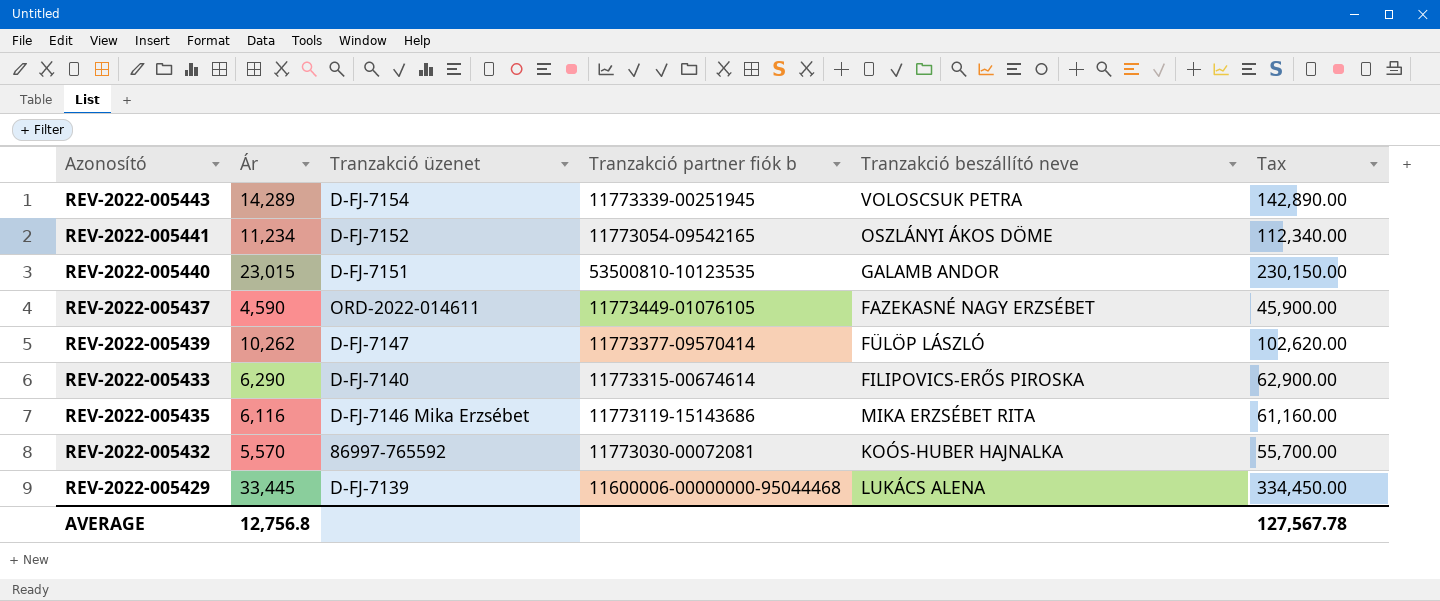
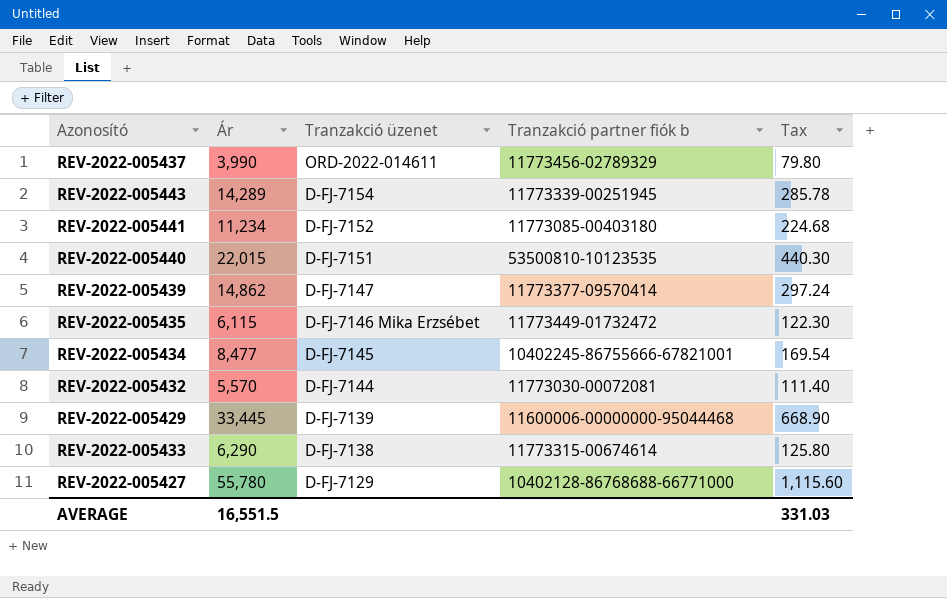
row order: none -> Tranzakció üzenet descending
column Tranzakció beszállító neve | position: 5 -> none
column Tax | formula: [Ár] * 10 -> [Ár] * 0.02
REV-2022-005437 | Ár: 4,590 -> 3,990
REV-2022-005437 | Tranzakció partner fiók b: 11773449-01076105 -> 11773456-02789329
REV-2022-005441 | Tranzakció partner fiók b: 11773054-09542165 -> 11773085-00403180
REV-2022-005440 | Ár: 23,015 -> 22,015
REV-2022-005439 | Ár: 10,262 -> 14,862
REV-2022-005435 | Ár: 6,116 -> 6,115
REV-2022-005435 | Tranzakció partner fiók b: 11773119-15143686 -> 11773449-01732472
row REV-2022-005434: none -> 8,477 | D-FJ-7145 | 10402245-86755666-67821001 | 169.54
REV-2022-005432 | Tranzakció üzenet: 86997-765592 -> D-FJ-7144
REV-2022-005433 | Tranzakció üzenet: D-FJ-7140 -> D-FJ-7138
row REV-2022-005427: none -> 55,780 | D-FJ-7129 | 10402128-86768688-66771000 | 1,115.60
AVERAGE | Ár: 12,756.8 -> 16,551.5
AVERAGE | Tax: 127,567.78 -> 331.03

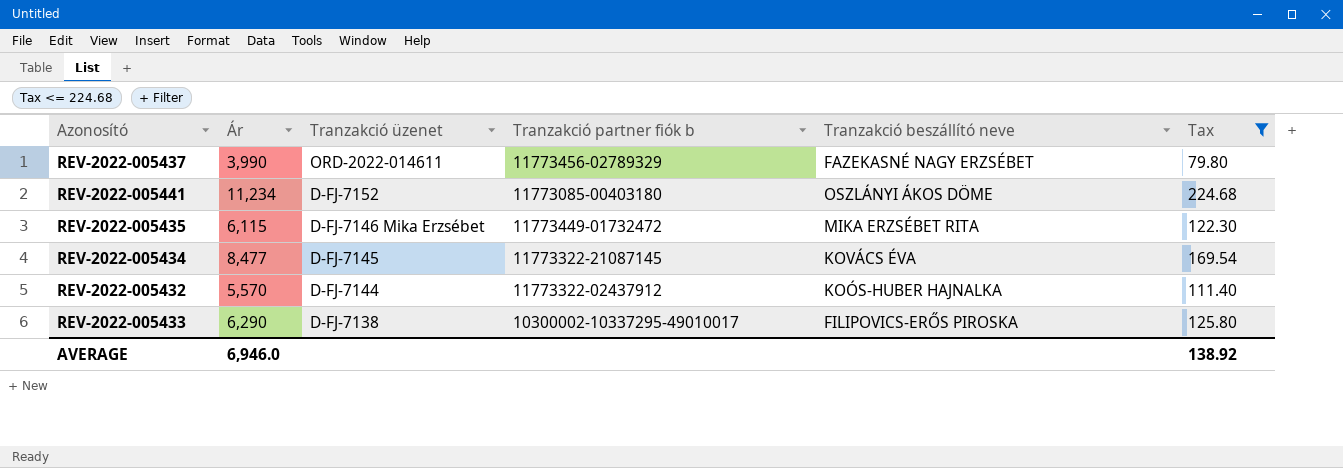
filter: none -> Tax <= 224.68
column Tranzakció beszállító neve | position: none -> 5
REV-2022-005434 | Tranzakció partner fiók b: 10402245-86755666-67821001 -> 11773322-21087145
REV-2022-005432 | Tranzakció partner fiók b: 11773030-00072081 -> 11773322-02437912
REV-2022-005433 | Tranzakció partner fiók b: 11773315-00674614 -> 10300002-10337295-49010017
AVERAGE | Ár: 16,551.5 -> 6,946.0
AVERAGE | Tax: 331.03 -> 138.92

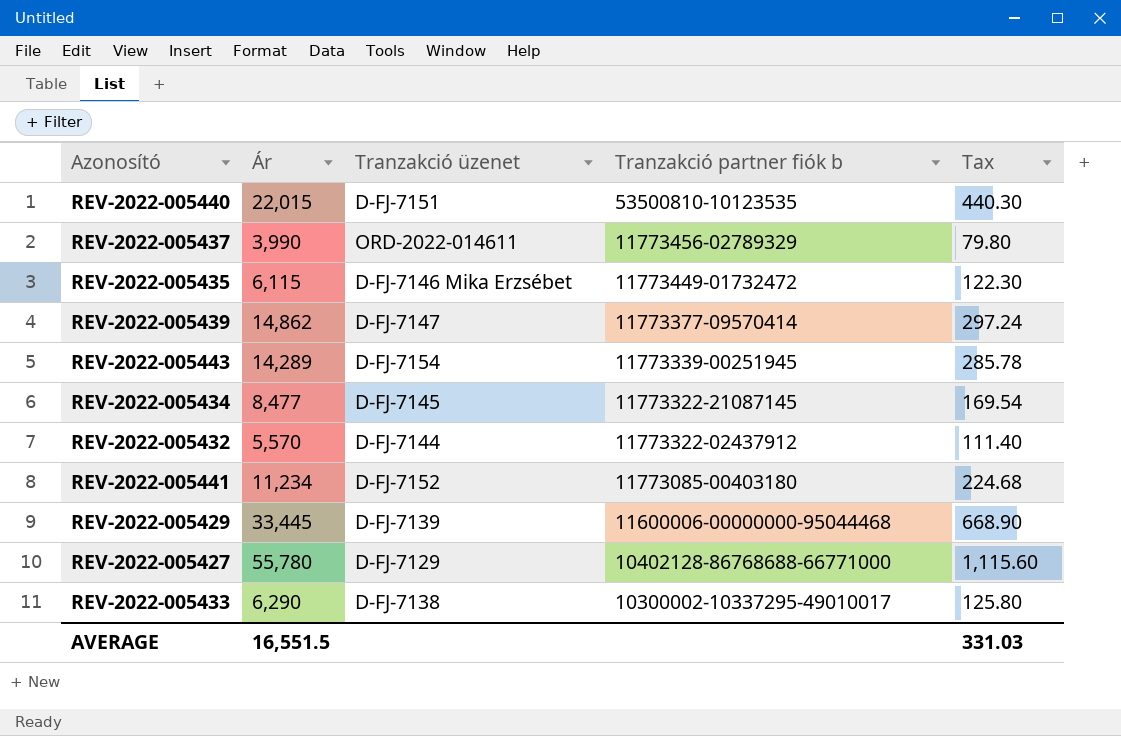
filter: Tax <= 224.68 -> none
row order: Tranzakció üzenet descending -> Tranzakció partner fiók b descending
column Tranzakció beszállító neve | position: 5 -> none
AVERAGE | Ár: 6,946.0 -> 16,551.5
AVERAGE | Tax: 138.92 -> 331.03

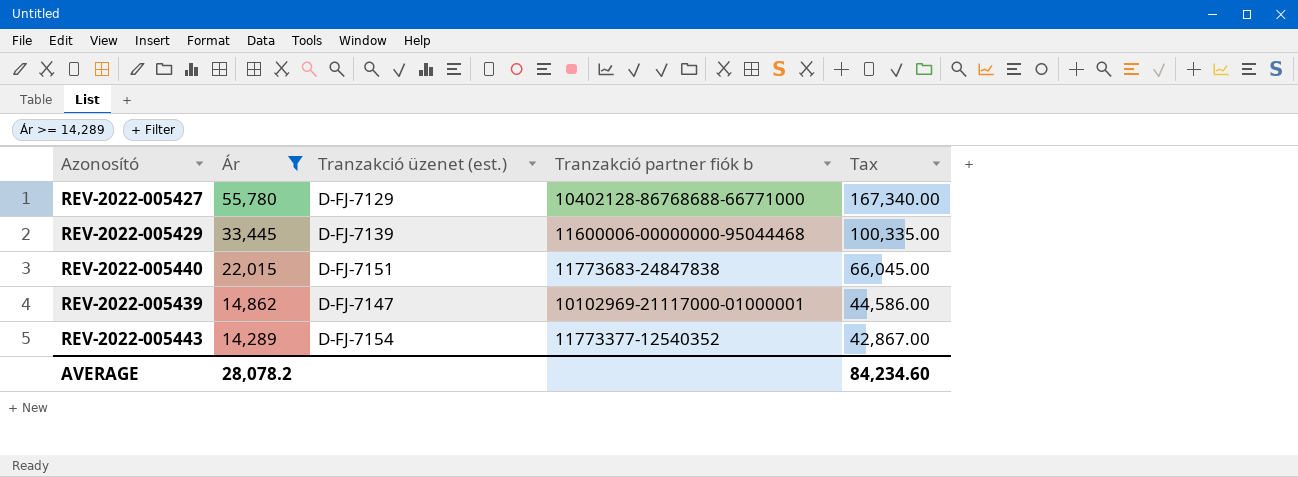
filter: none -> Ár >= 14,289
row order: Tranzakció partner fiók b descending -> Ár descending
column name: Tranzakció üzenet -> Tranzakció üzenet (est.)
column Tax | formula: [Ár] * 0.02 -> [Ár] * 3
REV-2022-005440 | Tranzakció partner fiók b: 53500810-10123535 -> 11773683-24847838
REV-2022-005439 | Tranzakció partner fiók b: 11773377-09570414 -> 10102969-21117000-01000001
REV-2022-005443 | Tranzakció partner fiók b: 11773339-00251945 -> 11773377-12540352
AVERAGE | Ár: 16,551.5 -> 28,078.2
AVERAGE | Tax: 331.03 -> 84,234.60

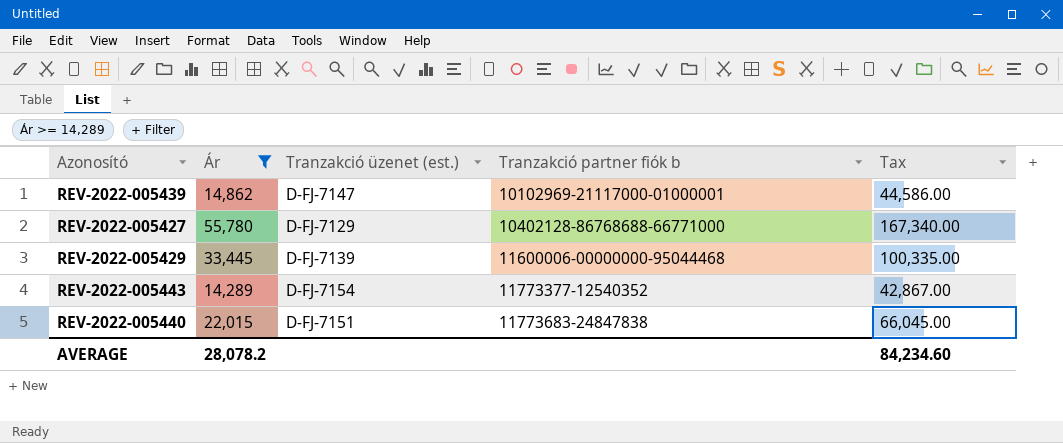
row order: Ár descending -> Tranzakció partner fiók b ascending

